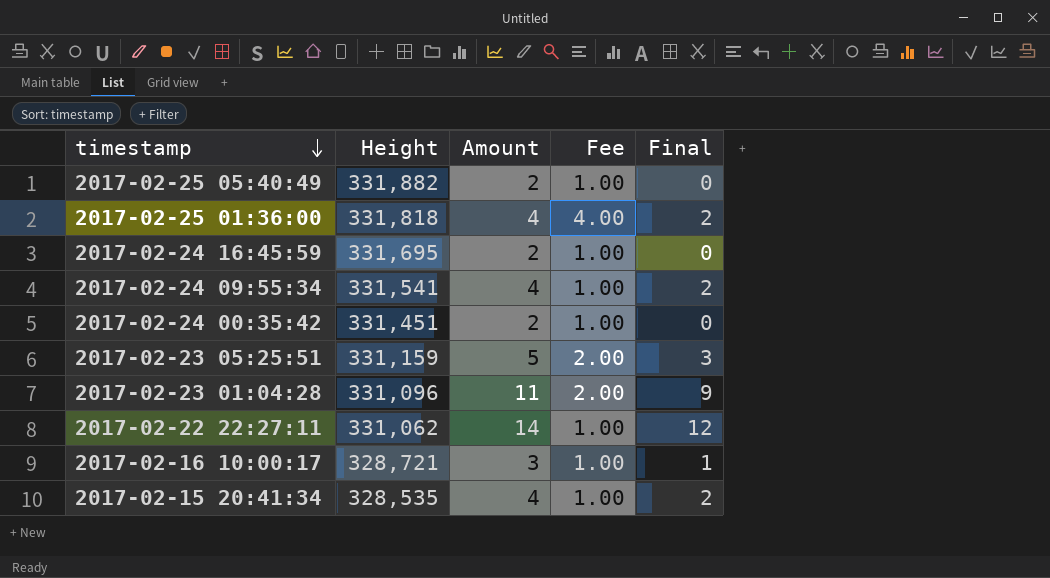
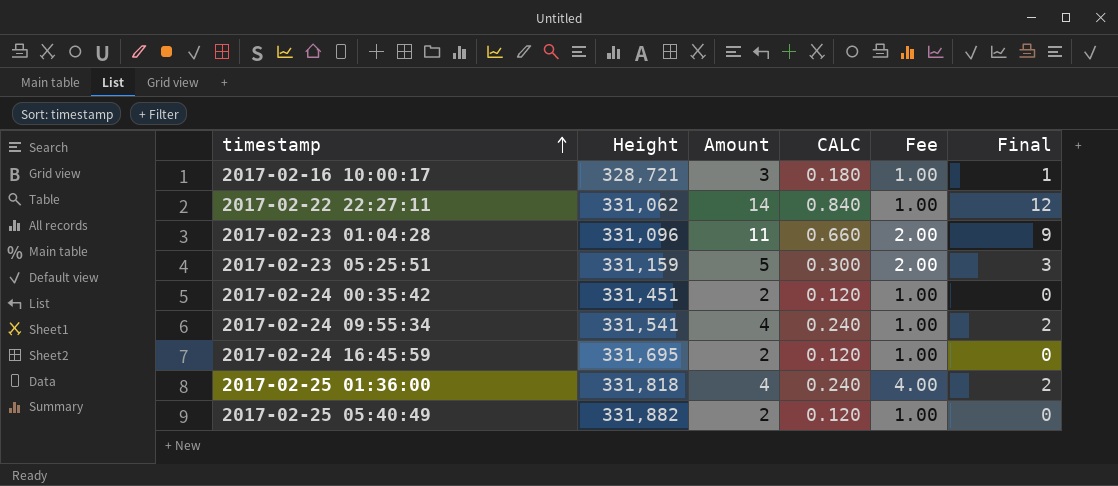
row order: timestamp descending -> timestamp ascending
column CALC | formula: none -> [Amount] * 0.06
row 2017-02-15 20:41:34: 328,535 | 4 | 1.00 | 2 -> none

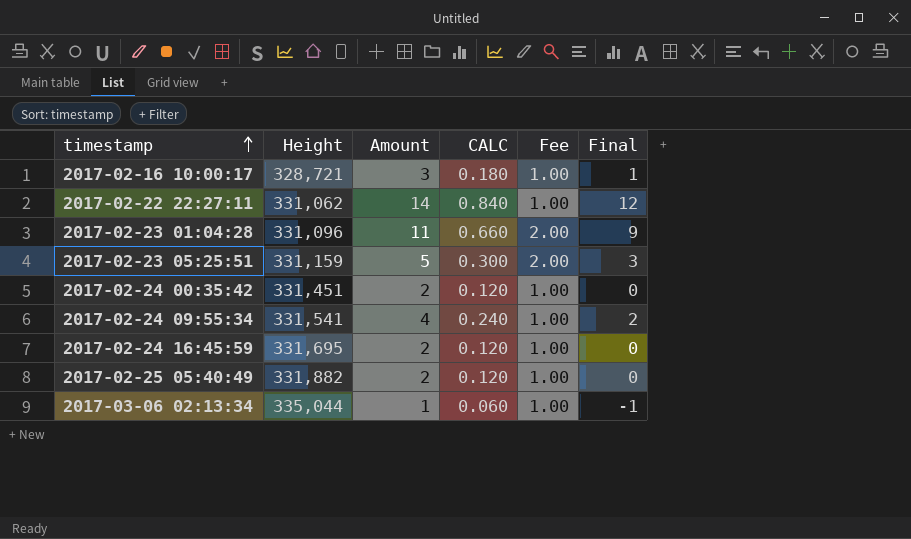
row 2017-02-25 01:36:00: 331,818 | 4 | 0.240 | 4.00 | 2 -> none
row 2017-03-06 02:13:34: none -> 335,044 | 1 | 0.060 | 1.00 | -1

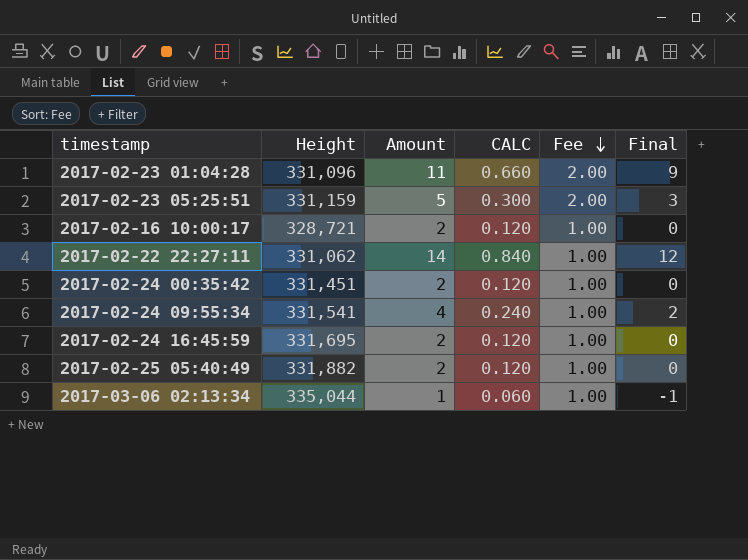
row order: timestamp ascending -> Fee descending
2017-02-16 10:00:17 | Amount: 3 -> 2
2017-02-16 10:00:17 | CALC: 0.180 -> 0.120
2017-02-16 10:00:17 | Final: 1 -> 0

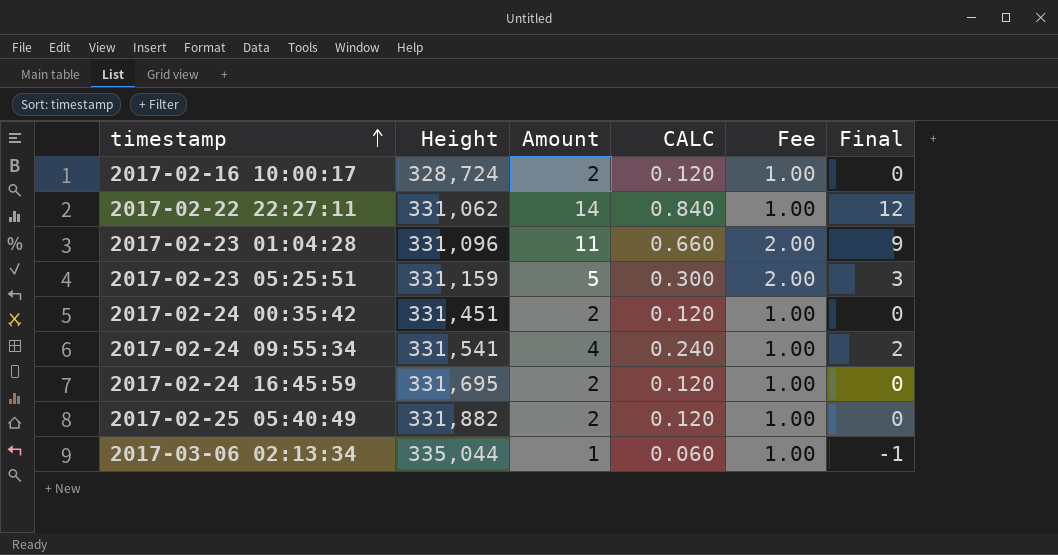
row order: Fee descending -> timestamp ascending
2017-02-16 10:00:17 | Height: 328,721 -> 328,724

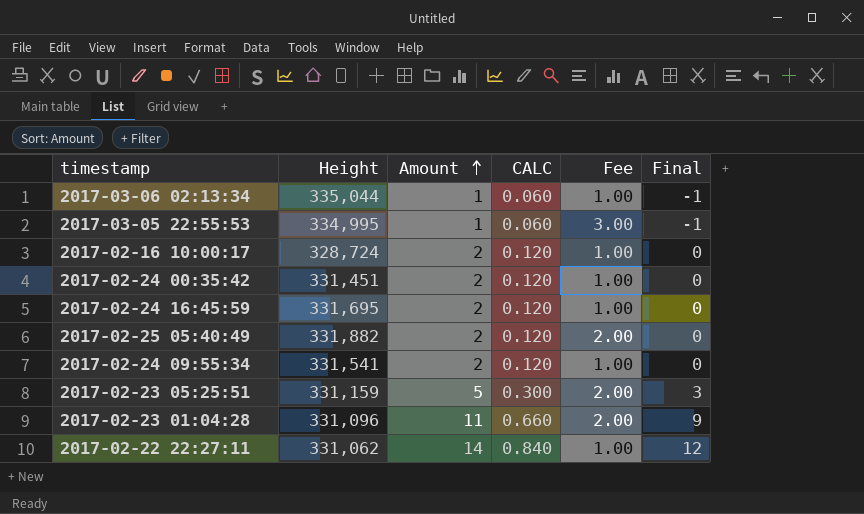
row order: timestamp ascending -> Amount ascending
row 2017-03-05 22:55:53: none -> 334,995 | 1 | 0.060 | 3.00 | -1
2017-02-25 05:40:49 | Fee: 1.00 -> 2.00
2017-02-24 09:55:34 | Amount: 4 -> 2
2017-02-24 09:55:34 | CALC: 0.240 -> 0.120
2017-02-24 09:55:34 | Final: 2 -> 0

